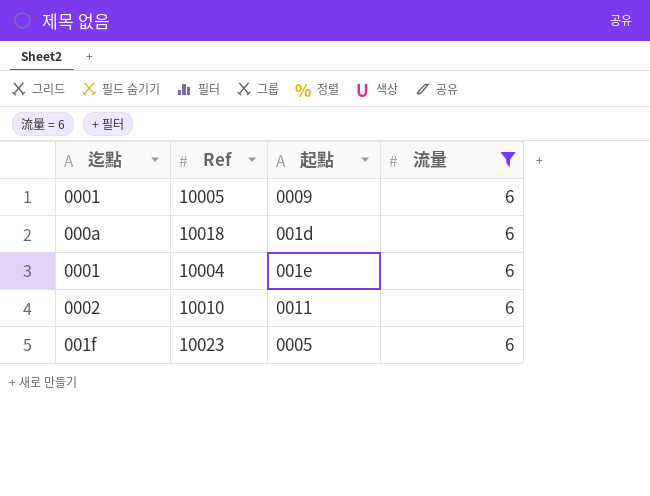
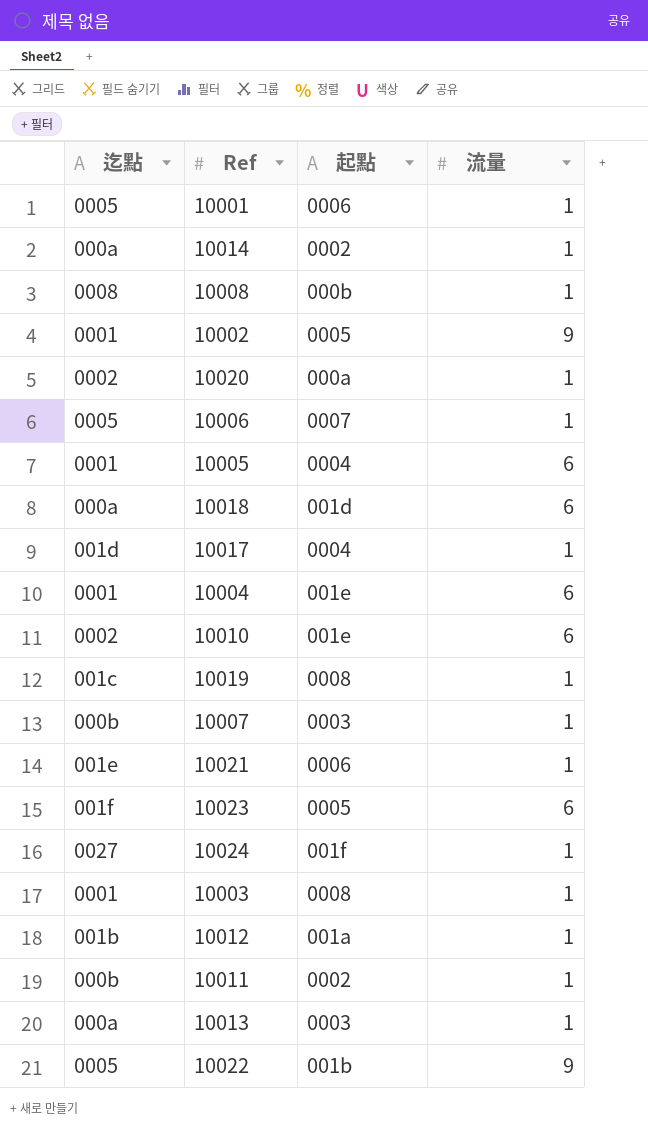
filter: 流量 = 6 -> none
10005 | 起點: 0009 -> 0004
10010 | 起點: 0011 -> 001e

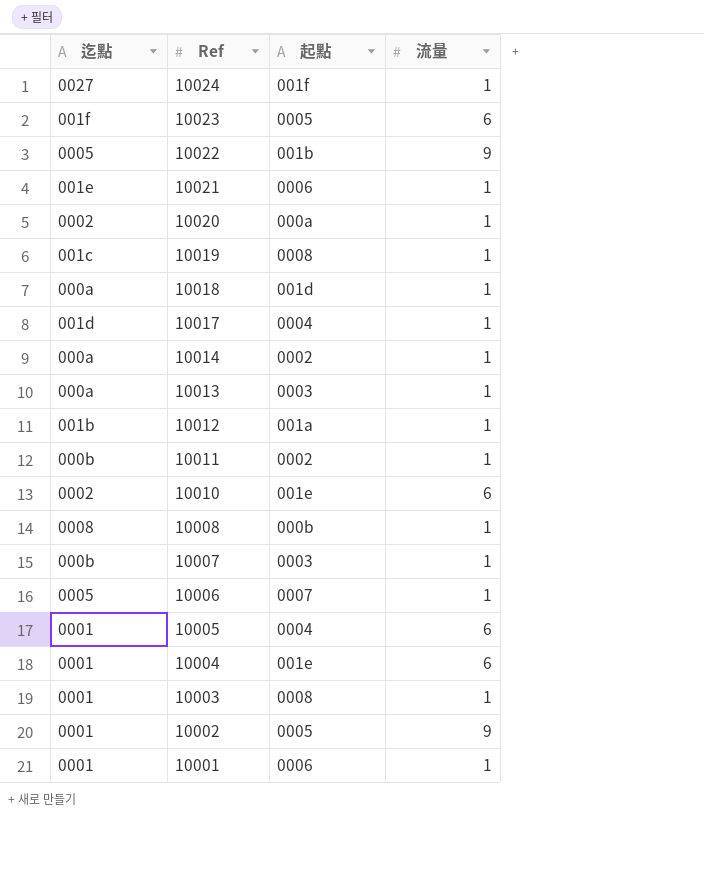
row order: none -> Ref descending
10018 | 流量: 6 -> 1
10001 | 迄點: 0005 -> 0001

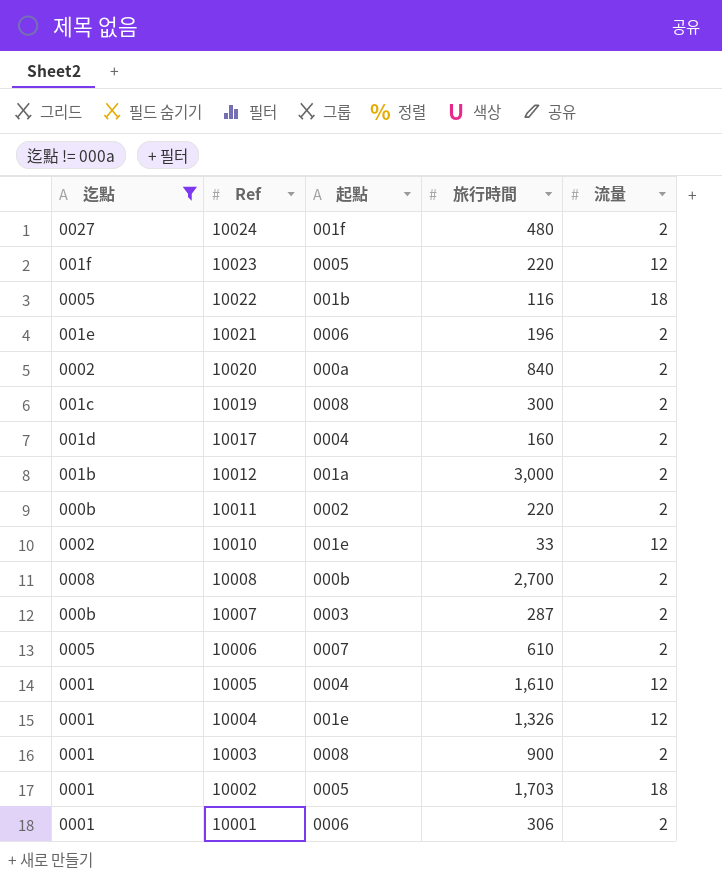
filter: none -> 迄點 != 000a
column 旅行時間 | position: none -> 4
10024 | 流量: 1 -> 2
10023 | 流量: 6 -> 12
10022 | 流量: 9 -> 18
10021 | 流量: 1 -> 2
10020 | 流量: 1 -> 2
10019 | 流量: 1 -> 2
10017 | 流量: 1 -> 2
10012 | 流量: 1 -> 2
10011 | 流量: 1 -> 2
10010 | 流量: 6 -> 12
10008 | 流量: 1 -> 2
10007 | 流量: 1 -> 2
10006 | 流量: 1 -> 2
10005 | 流量: 6 -> 12
10004 | 流量: 6 -> 12
10003 | 流量: 1 -> 2
10002 | 流量: 9 -> 18
10001 | 流量: 1 -> 2

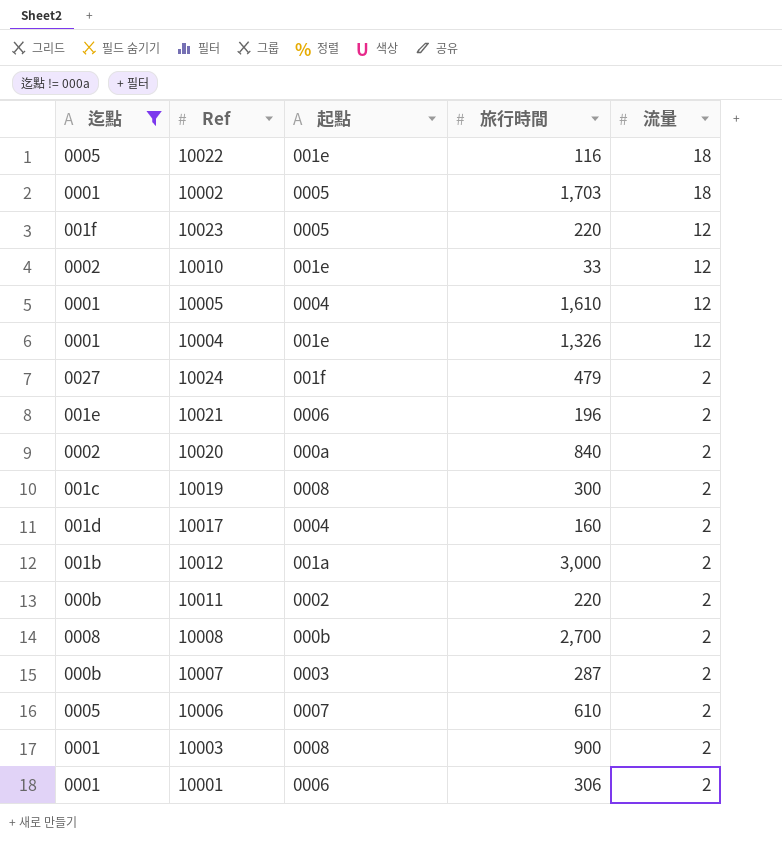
row order: Ref descending -> 流量 descending
10022 | 起點: 001b -> 001e
10024 | 旅行時間: 480 -> 479

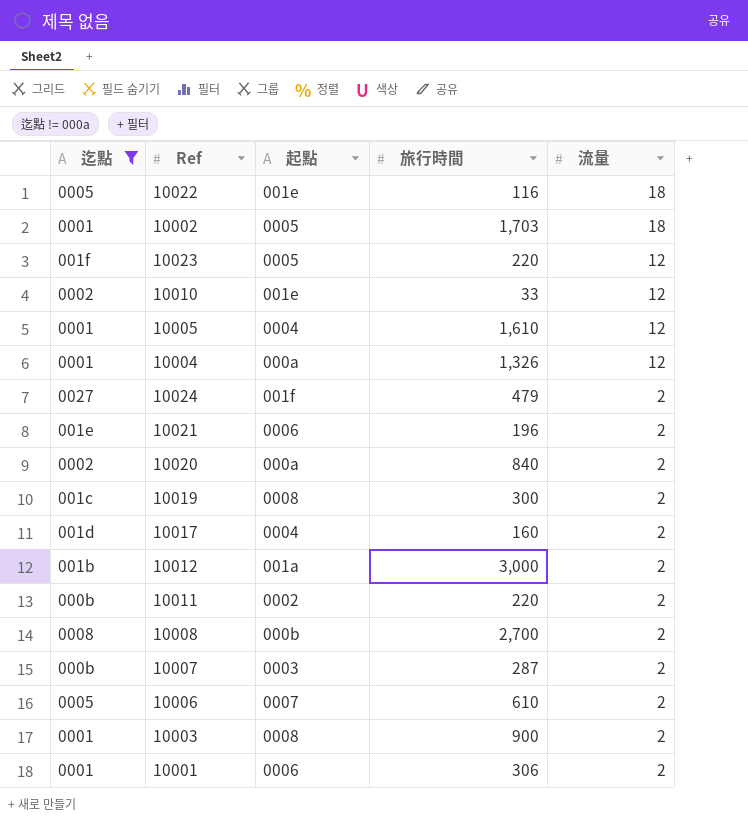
10004 | 起點: 001e -> 000a

